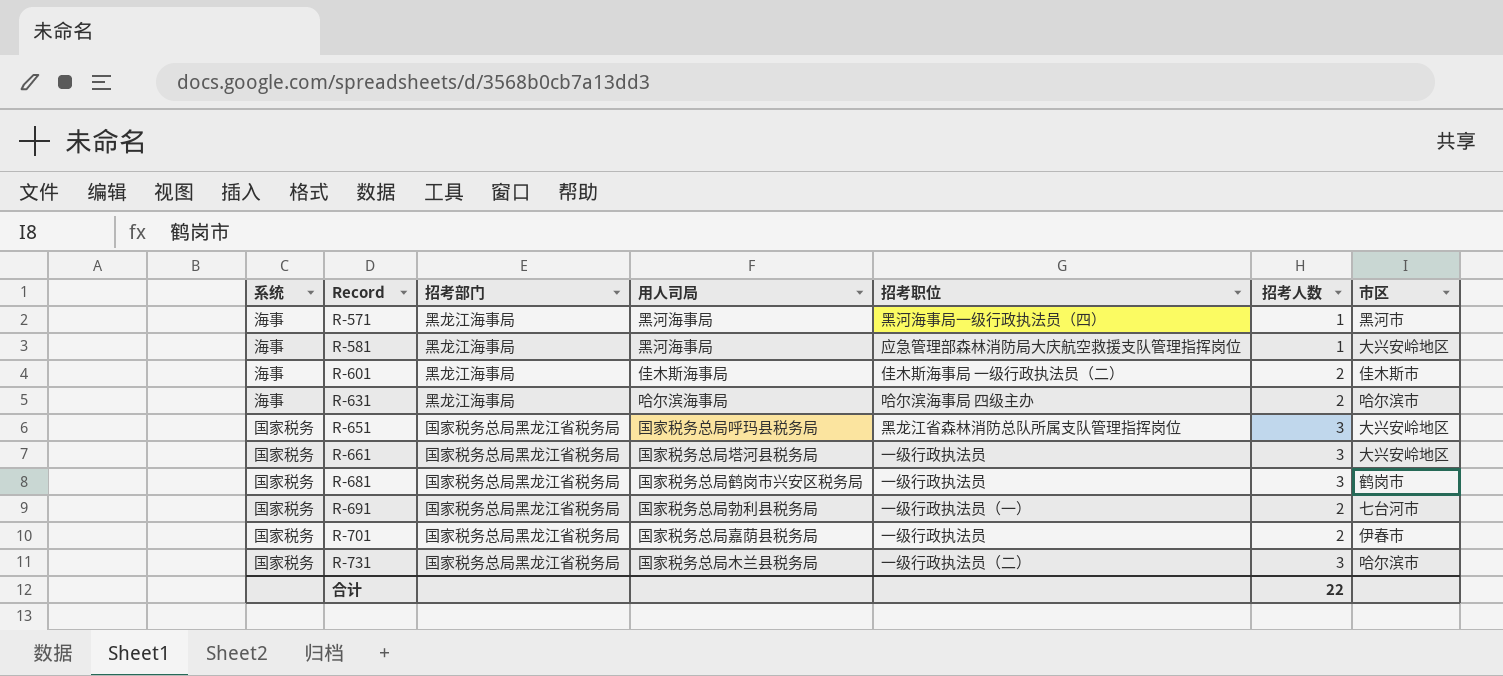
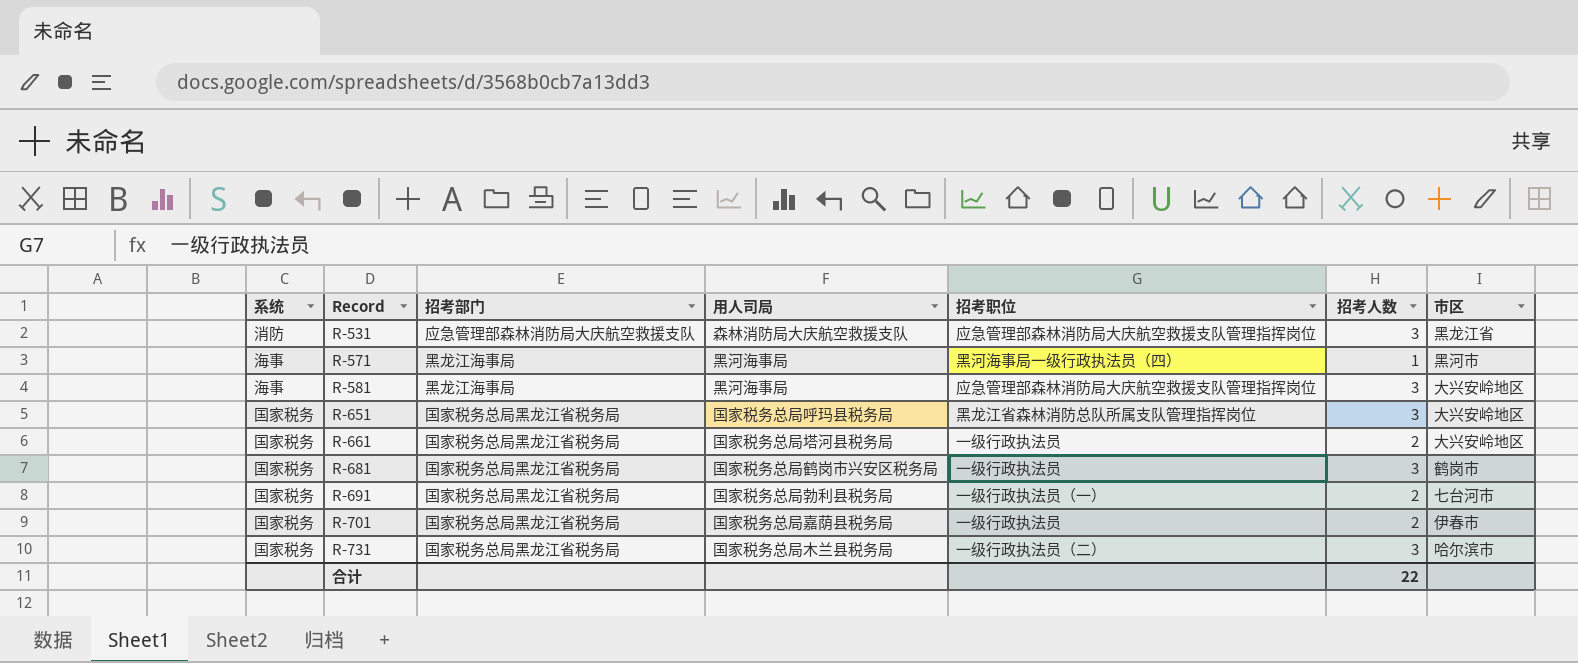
row R-601: 海事 | 黑龙江海事局 | 佳木斯海事局 | 佳木斯海事局 一级行政执法员（二） | 2 | 佳木斯市 -> none
row R-631: 海事 | 黑龙江海事局 | 哈尔滨海事局 | 哈尔滨海事局 四级主办 | 2 | 哈尔滨市 -> none
row R-531: none -> 消防 | 应急管理部森林消防局大庆航空救援支队 | 森林消防局大庆航空救援支队 | 应急管理部森林消防局大庆航空救援支队管理指挥岗位 | 3 | 黑龙江省
R-581 | 招考人数: 1 -> 3
R-661 | 招考人数: 3 -> 2

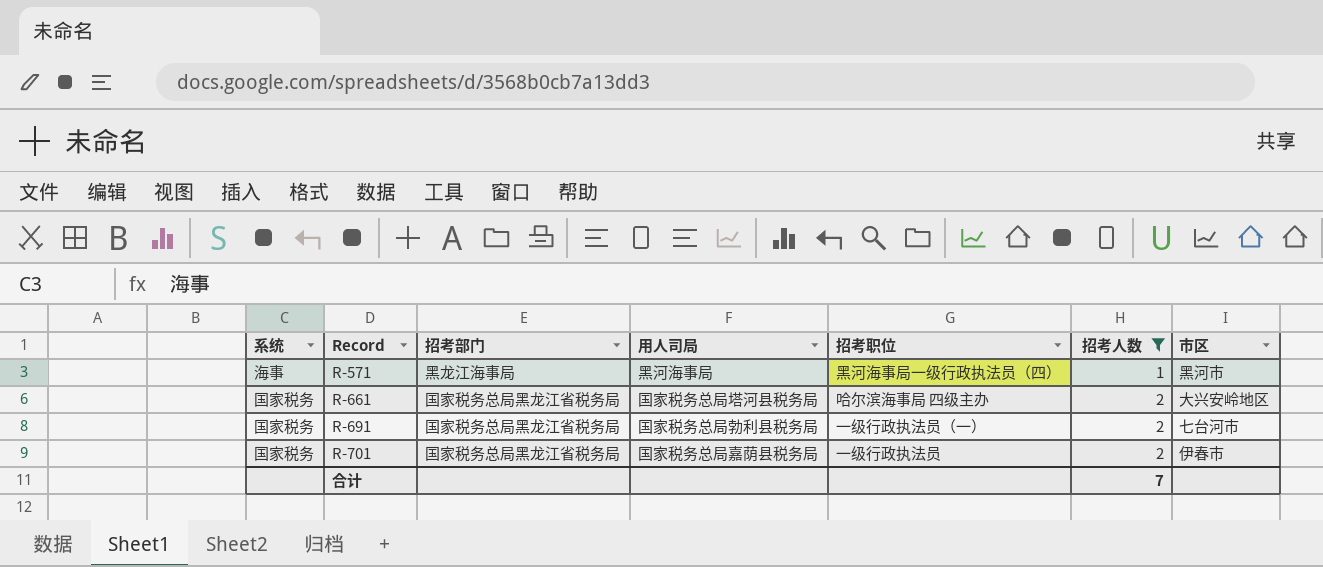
filter: none -> 招考人数 != 3
R-661 | 招考职位: 一级行政执法员 -> 哈尔滨海事局 四级主办
合计 | 招考人数: 22 -> 7

